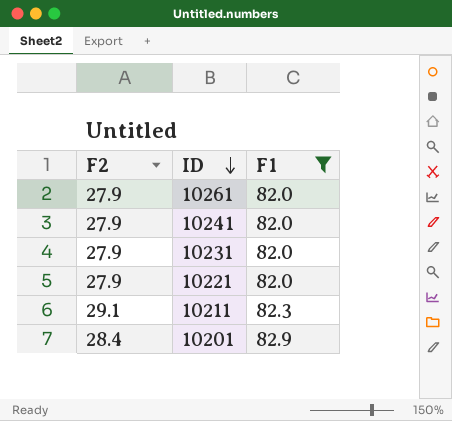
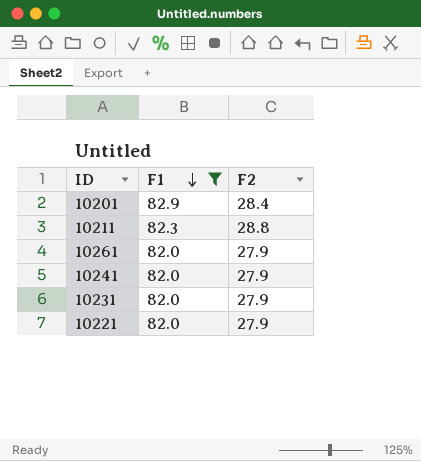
row order: ID descending -> F1 descending
column F2 | position: 1 -> 3
10211 | F2: 29.1 -> 28.8

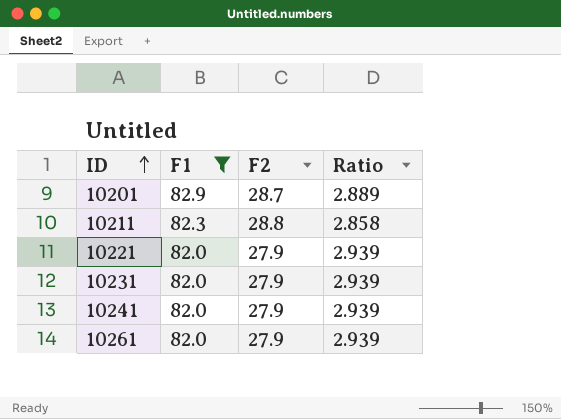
row order: F1 descending -> ID ascending
column Ratio | formula: none -> [F1] / [F2]
10201 | F2: 28.4 -> 28.7

